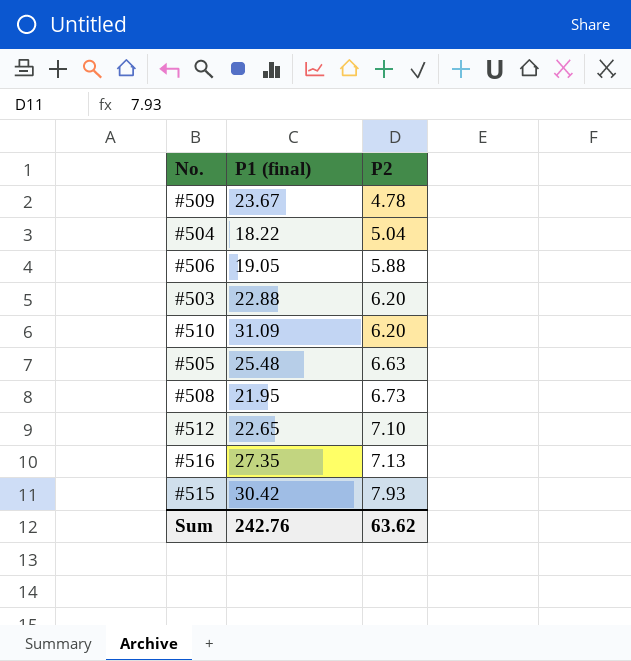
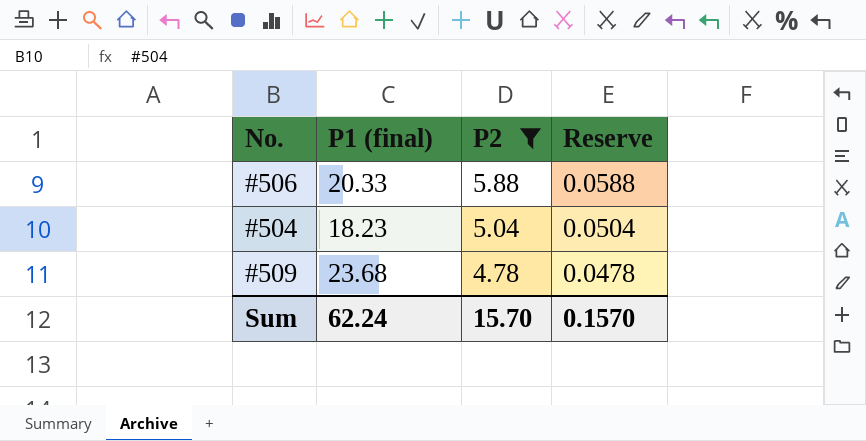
filter: none -> P2 <= 5.88
row order: P2 ascending -> P2 descending
column Reserve | formula: none -> [P2] * 0.01
#506 | P1 (final): 19.05 -> 20.33
#504 | P1 (final): 18.22 -> 18.23
#509 | P1 (final): 23.67 -> 23.68
Sum | P1 (final): 242.76 -> 62.24
Sum | P2: 63.62 -> 15.70

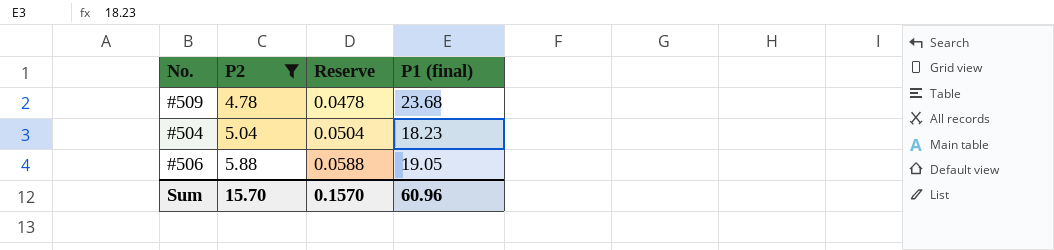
row order: P2 descending -> P2 ascending
column P1 (final) | position: 2 -> 4
#506 | P1 (final): 20.33 -> 19.05
Sum | P1 (final): 62.24 -> 60.96

